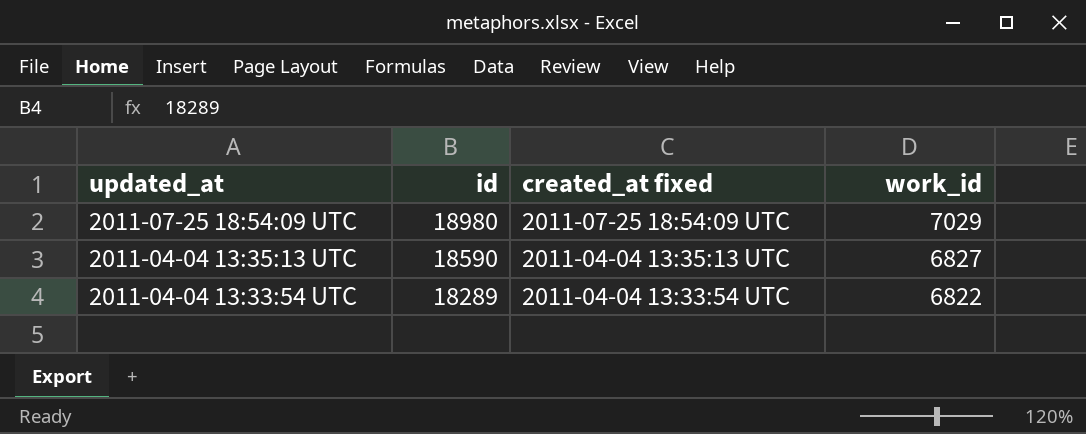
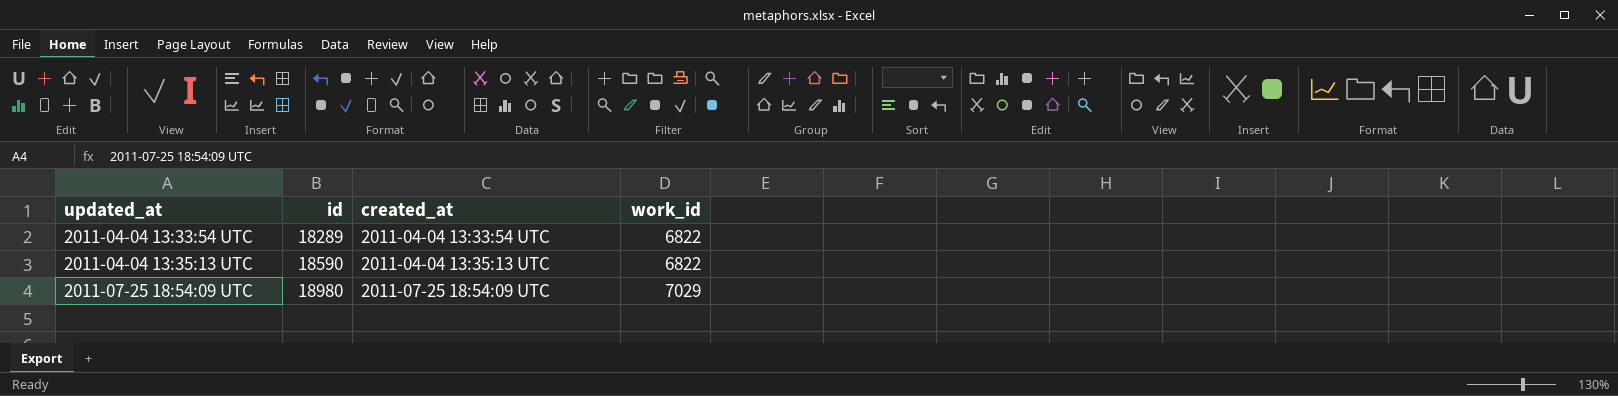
row order: updated_at descending -> updated_at ascending
column name: created_at fixed -> created_at
2011-04-04 13:35:13 UTC | work_id: 6827 -> 6822

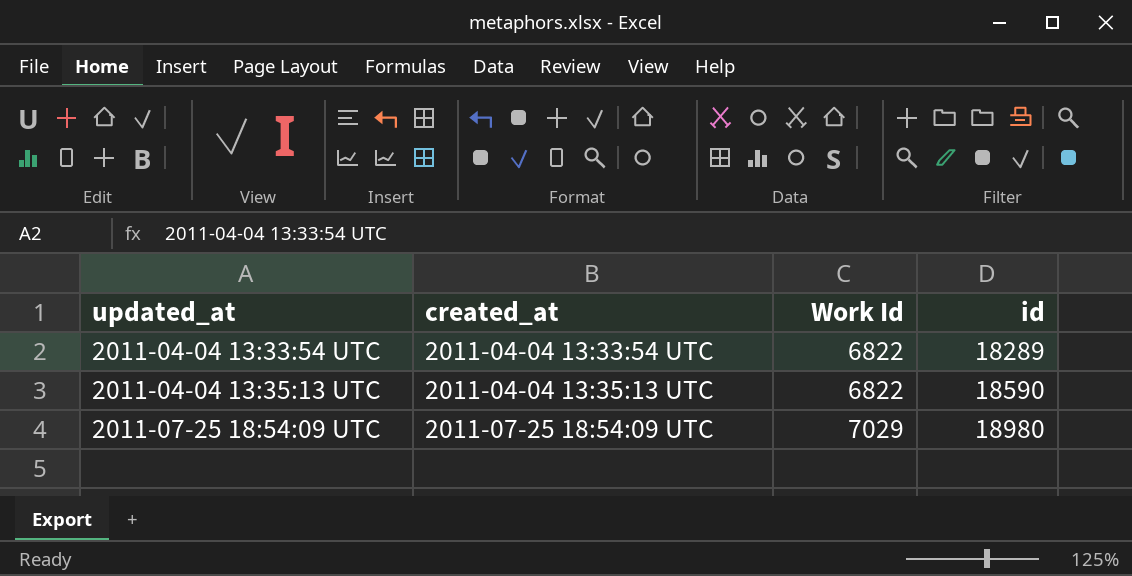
column name: work_id -> Work Id
column id | position: 2 -> 4

